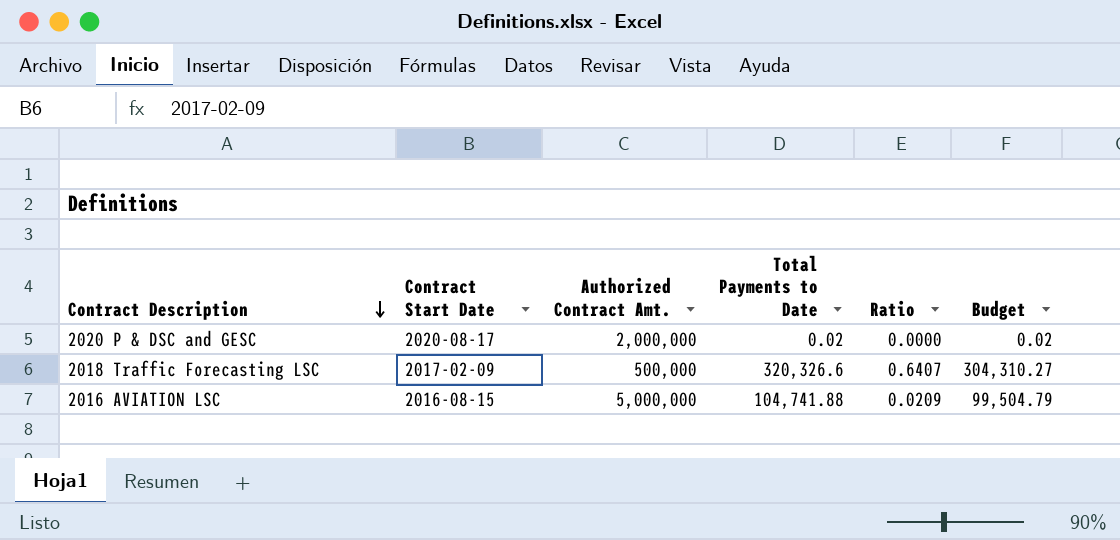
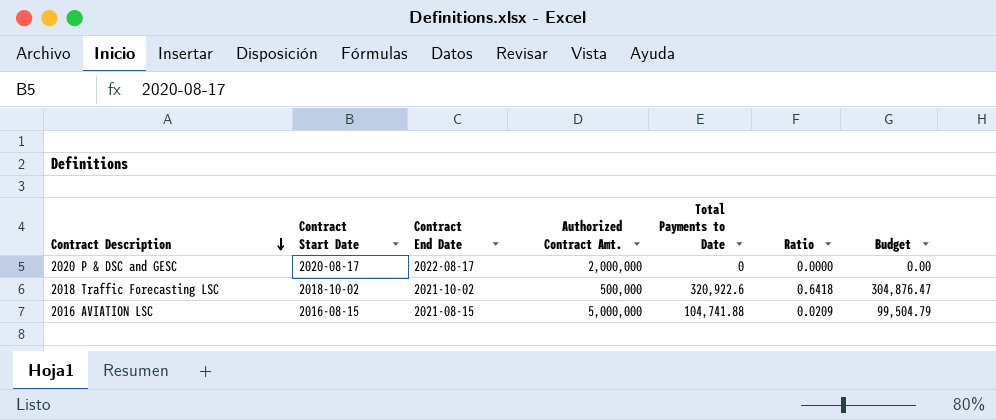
column Contract End Date | position: none -> 3
2020 P & DSC and GESC | Total Payments to Date: 0.02 -> 0
2020 P & DSC and GESC | Budget: 0.02 -> 0.00
2018 Traffic Forecasting LSC | Contract Start Date: 2017-02-09 -> 2018-10-02
2018 Traffic Forecasting LSC | Total Payments to Date: 320,326.6 -> 320,922.6
2018 Traffic Forecasting LSC | Ratio: 0.6407 -> 0.6418
2018 Traffic Forecasting LSC | Budget: 304,310.27 -> 304,876.47

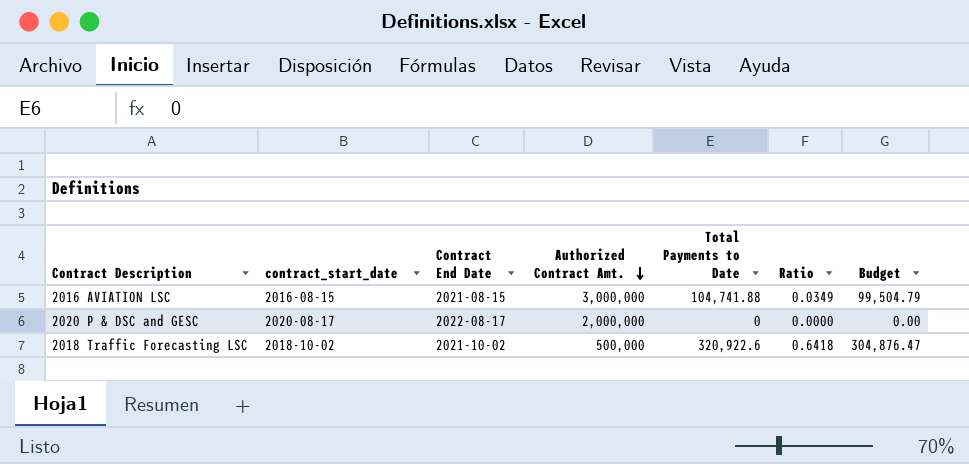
row order: Contract Description descending -> Authorized Contract Amt. descending
column name: Contract Start Date -> contract_start_date
2016 AVIATION LSC | Authorized Contract Amt.: 5,000,000 -> 3,000,000
2016 AVIATION LSC | Ratio: 0.0209 -> 0.0349

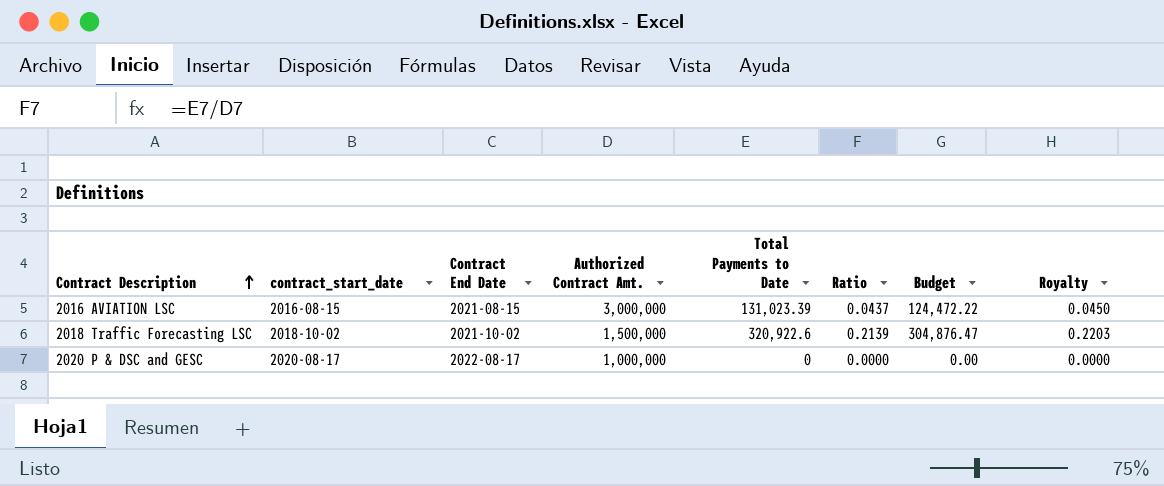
row order: Authorized Contract Amt. descending -> Contract Description ascending
column Royalty | formula: none -> [Ratio] * 1.03
2016 AVIATION LSC | Total Payments to Date: 104,741.88 -> 131,023.39
2016 AVIATION LSC | Ratio: 0.0349 -> 0.0437
2016 AVIATION LSC | Budget: 99,504.79 -> 124,472.22
2018 Traffic Forecasting LSC | Authorized Contract Amt.: 500,000 -> 1,500,000
2018 Traffic Forecasting LSC | Ratio: 0.6418 -> 0.2139
2020 P & DSC and GESC | Authorized Contract Amt.: 2,000,000 -> 1,000,000

